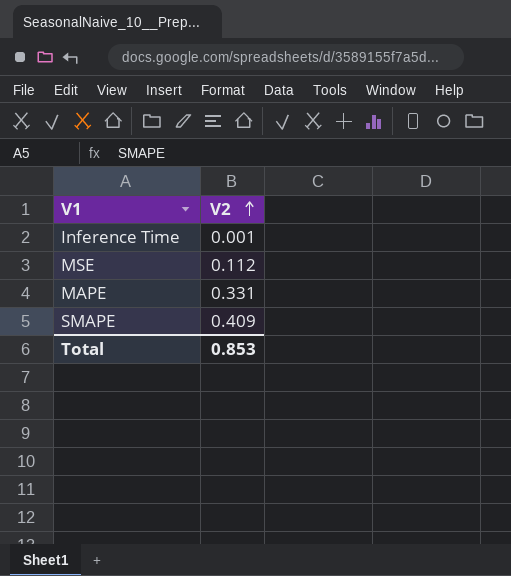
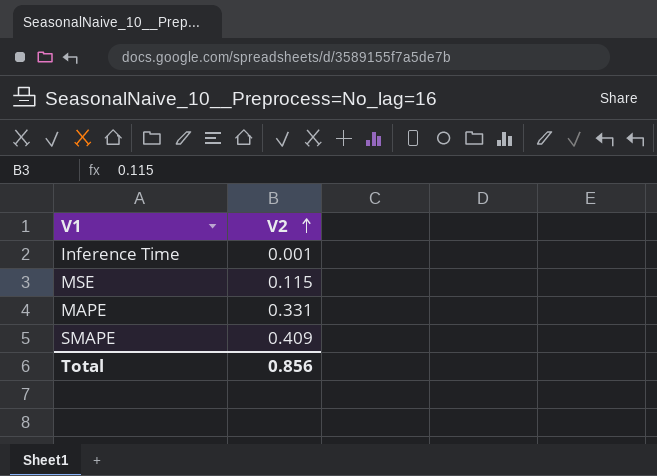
MSE | V2: 0.112 -> 0.115
Total | V2: 0.853 -> 0.856

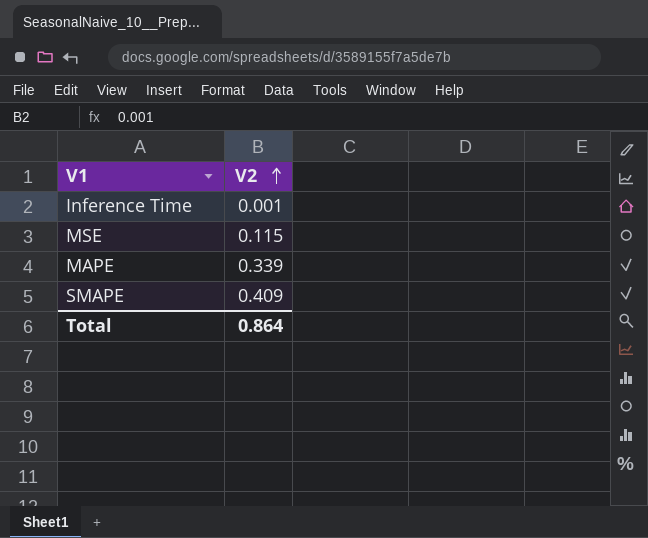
MAPE | V2: 0.331 -> 0.339
Total | V2: 0.856 -> 0.864

